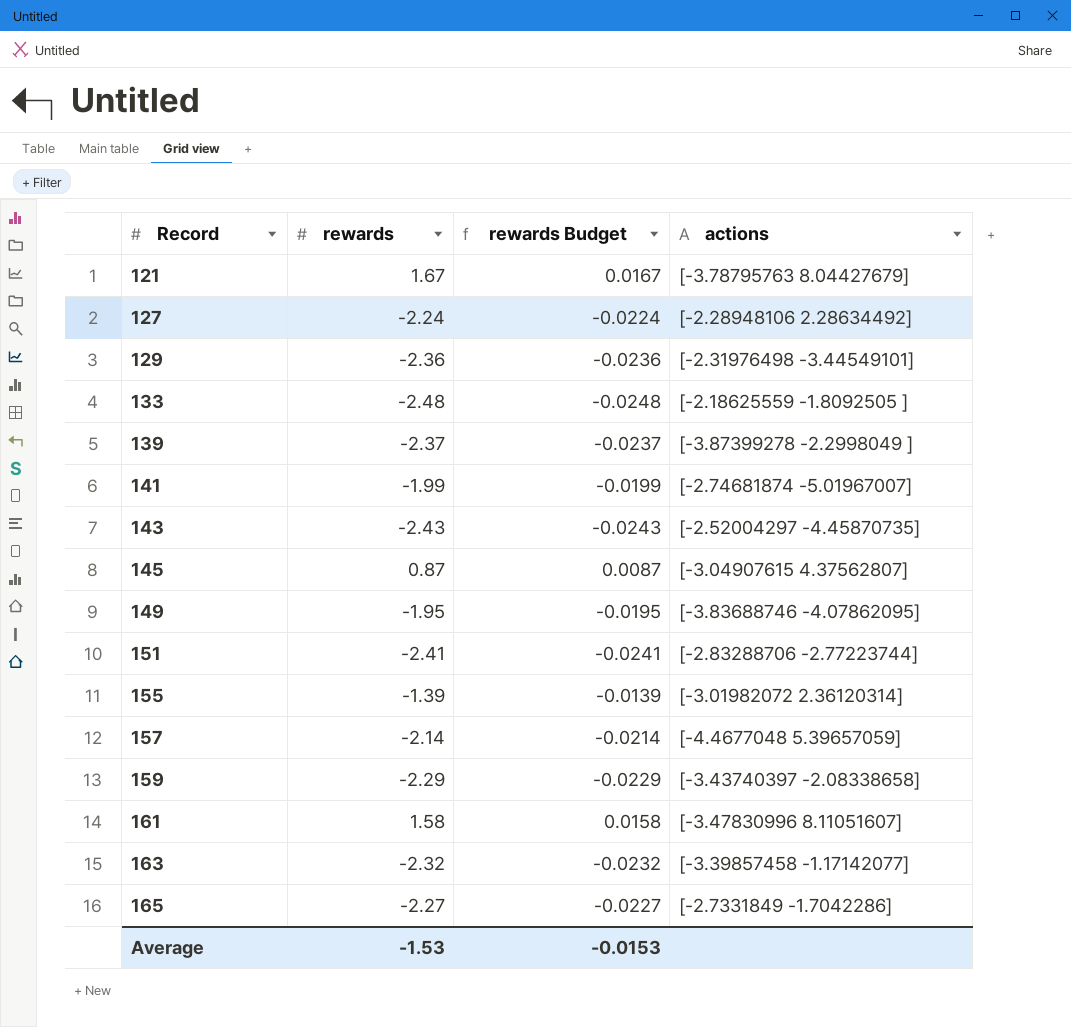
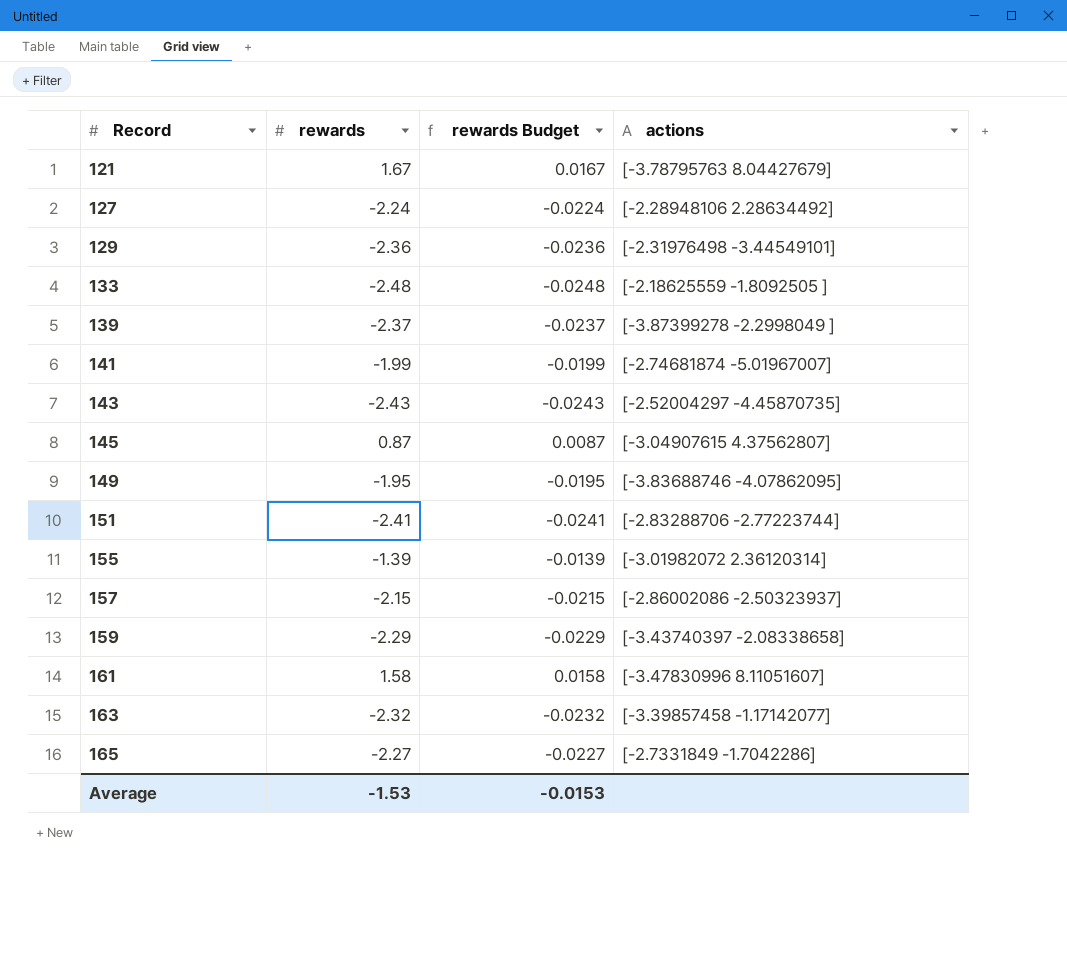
157 | rewards: -2.14 -> -2.15
157 | rewards Budget: -0.0214 -> -0.0215
157 | actions: [-4.4677048 5.39657059] -> [-2.86002086 -2.50323937]

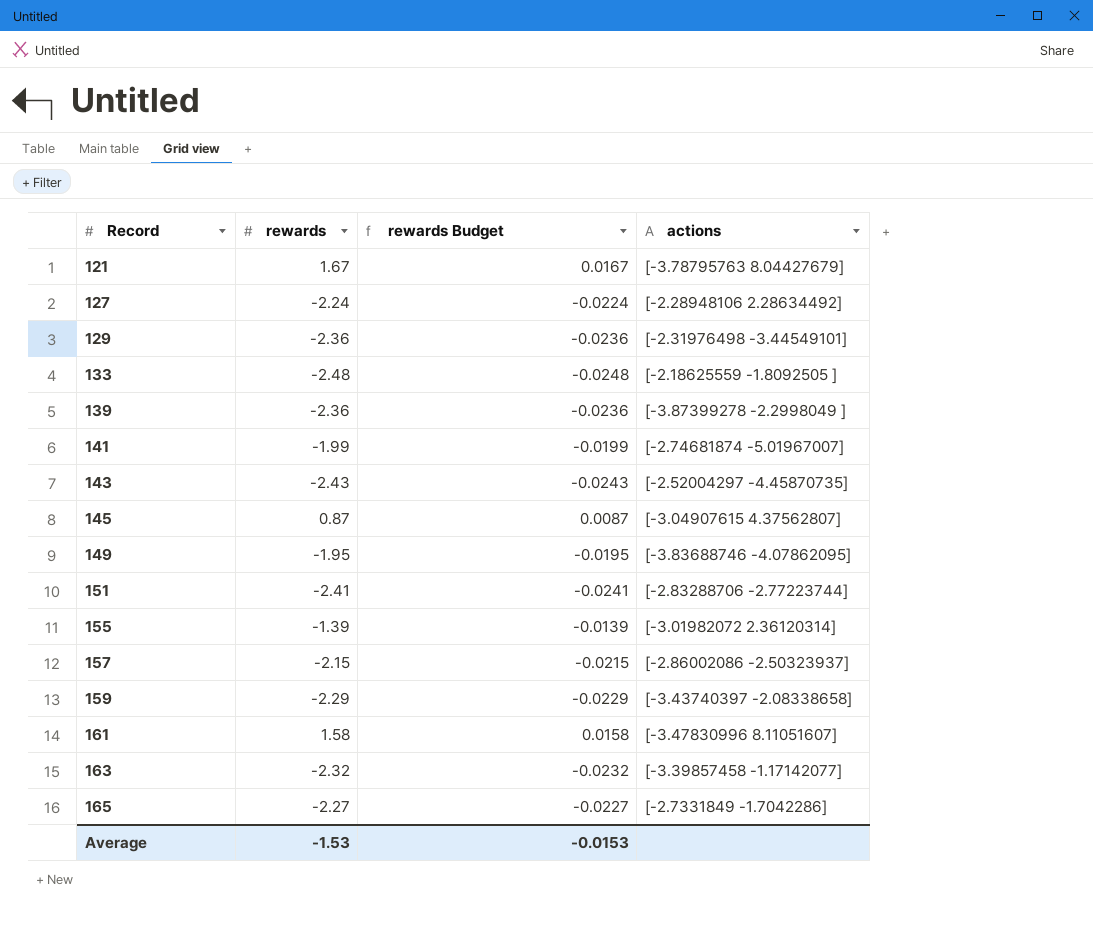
139 | rewards: -2.37 -> -2.36
139 | rewards Budget: -0.0237 -> -0.0236

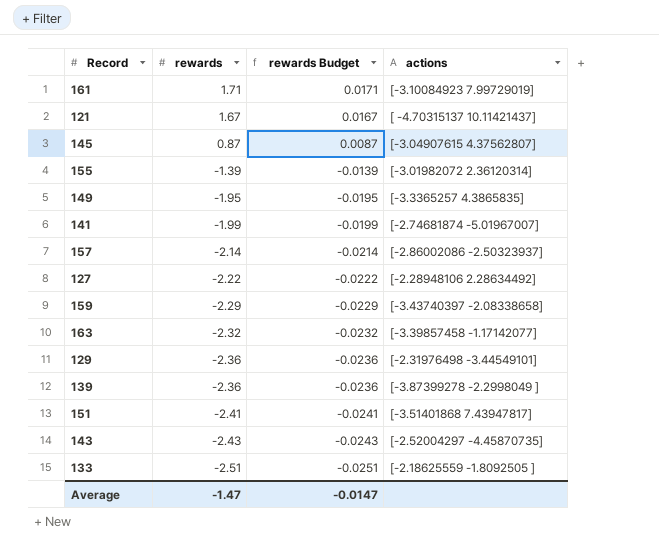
row order: Record ascending -> rewards descending
row 165: -2.27 | -0.0227 | [-2.7331849 -1.7042286] -> none
161 | rewards: 1.58 -> 1.71
161 | rewards Budget: 0.0158 -> 0.0171
161 | actions: [-3.47830996 8.11051607] -> [-3.10084923 7.99729019]
121 | actions: [-3.78795763 8.04427679] -> [ -4.70315137 10.11421437]
149 | actions: [-3.83688746 -4.07862095] -> [-3.3365257 4.3865835]
157 | rewards: -2.15 -> -2.14
157 | rewards Budget: -0.0215 -> -0.0214
127 | rewards: -2.24 -> -2.22
127 | rewards Budget: -0.0224 -> -0.0222
151 | actions: [-2.83288706 -2.77223744] -> [-3.51401868 7.43947817]
133 | rewards: -2.48 -> -2.51
133 | rewards Budget: -0.0248 -> -0.0251
Average | rewards: -1.53 -> -1.47
Average | rewards Budget: -0.0153 -> -0.0147

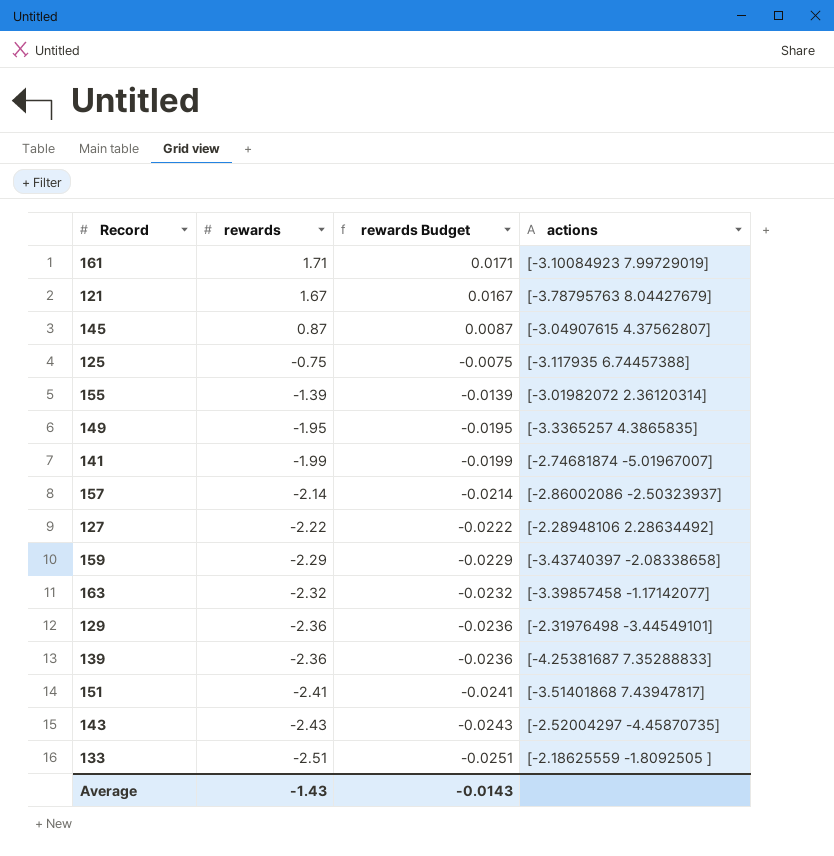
121 | actions: [ -4.70315137 10.11421437] -> [-3.78795763 8.04427679]
row 125: none -> -0.75 | -0.0075 | [-3.117935 6.74457388]
139 | actions: [-3.87399278 -2.2998049 ] -> [-4.25381687 7.35288833]
Average | rewards: -1.47 -> -1.43
Average | rewards Budget: -0.0147 -> -0.0143

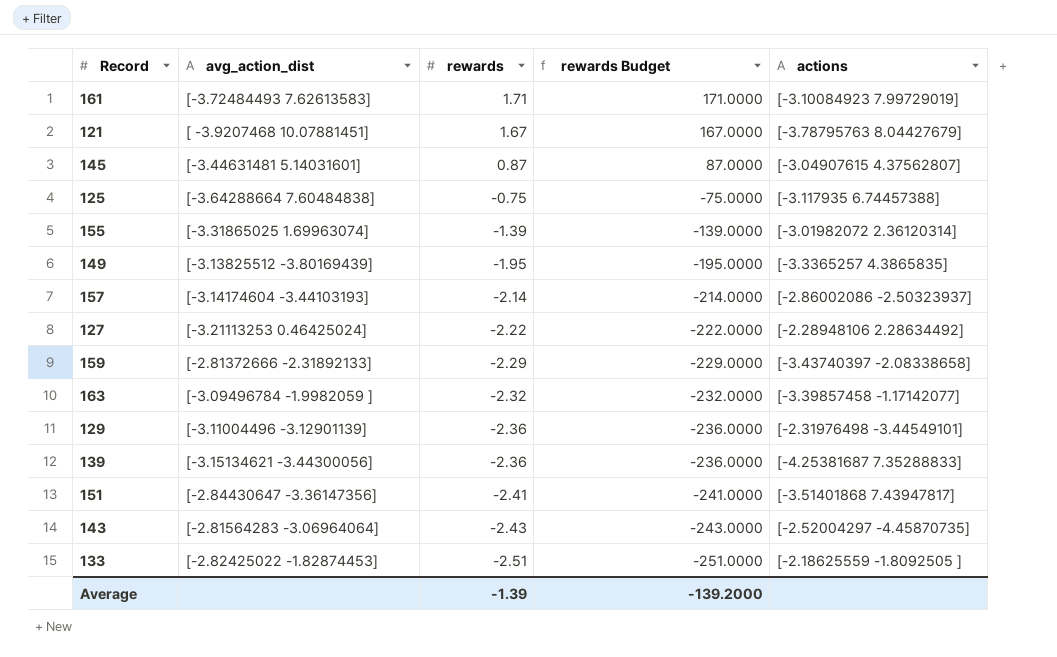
column avg_action_dist | position: none -> 2
column rewards Budget | formula: [rewards] * 0.01 -> [rewards] * 100
row 141: -1.99 | -0.0199 | [-2.74681874 -5.01967007] -> none
Average | rewards: -1.43 -> -1.39
Average | rewards Budget: -0.0143 -> -139.2000

